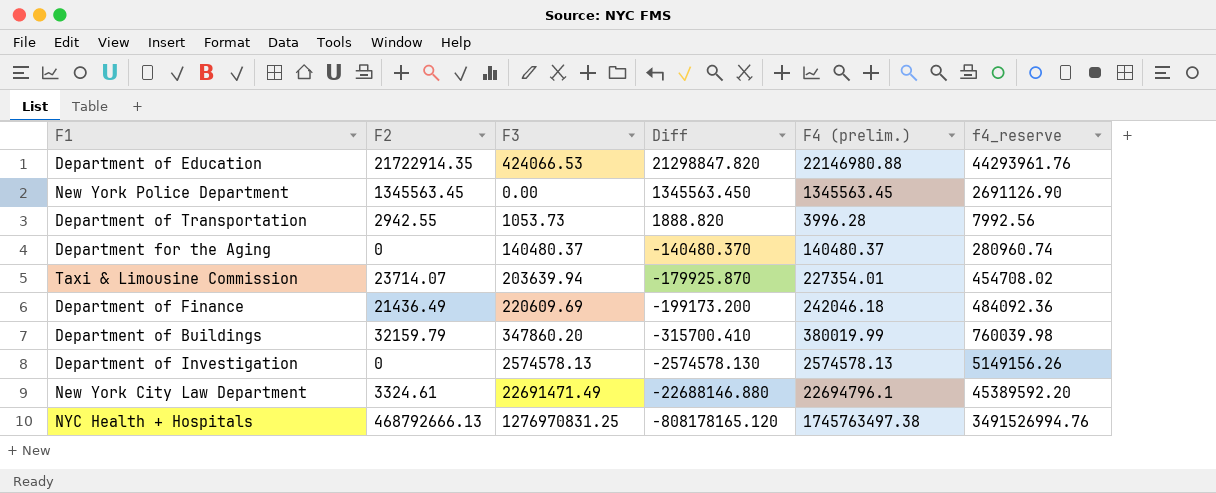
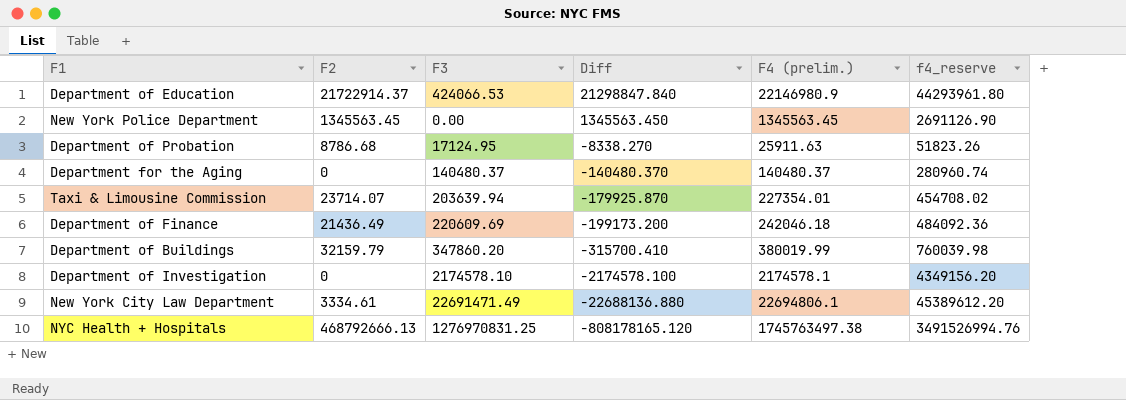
row Department of Transportation: 2942.55 | 1053.73 | 1888.820 | 3996.28 | 7992.56 -> none
Department of Education | F2: 21722914.35 -> 21722914.37
Department of Education | Diff: 21298847.820 -> 21298847.840
Department of Education | F4 (prelim.): 22146980.88 -> 22146980.9
Department of Education | f4_reserve: 44293961.76 -> 44293961.80
row Department of Probation: none -> 8786.68 | 17124.95 | -8338.270 | 25911.63 | 51823.26
Department of Investigation | F3: 2574578.13 -> 2174578.10
Department of Investigation | Diff: -2574578.130 -> -2174578.100
Department of Investigation | F4 (prelim.): 2574578.13 -> 2174578.1
Department of Investigation | f4_reserve: 5149156.26 -> 4349156.20
New York City Law Department | F2: 3324.61 -> 3334.61
New York City Law Department | Diff: -22688146.880 -> -22688136.880
New York City Law Department | F4 (prelim.): 22694796.1 -> 22694806.1
New York City Law Department | f4_reserve: 45389592.20 -> 45389612.20

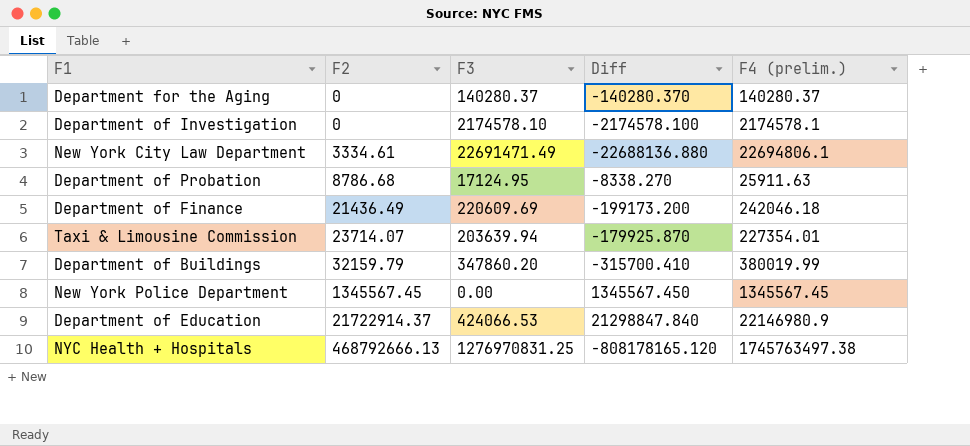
row order: Diff descending -> F2 ascending
column f4_reserve | formula: [F4 (prelim.)] * 2 -> none
Department for the Aging | F3: 140480.37 -> 140280.37
Department for the Aging | Diff: -140480.370 -> -140280.370
Department for the Aging | F4 (prelim.): 140480.37 -> 140280.37
New York Police Department | F2: 1345563.45 -> 1345567.45
New York Police Department | Diff: 1345563.450 -> 1345567.450
New York Police Department | F4 (prelim.): 1345563.45 -> 1345567.45

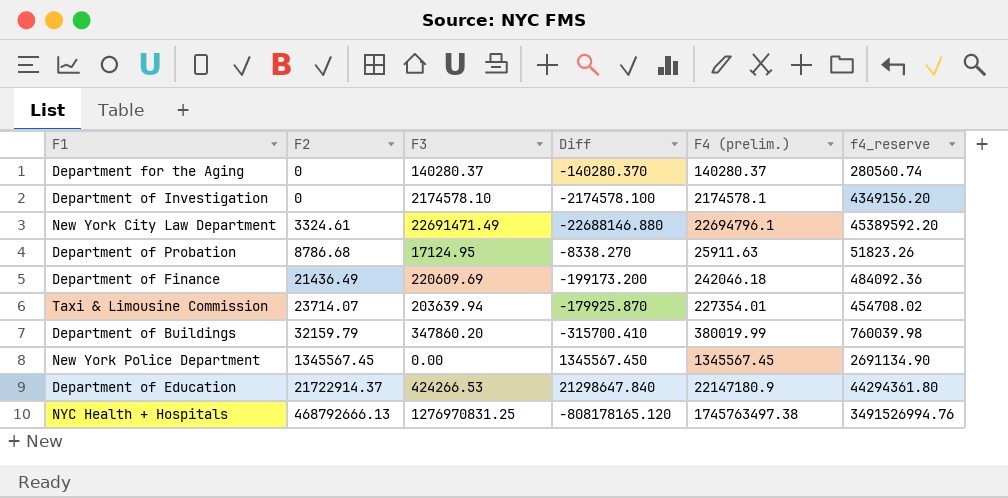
column f4_reserve | formula: none -> [F4 (prelim.)] * 2
New York City Law Department | F2: 3334.61 -> 3324.61
New York City Law Department | Diff: -22688136.880 -> -22688146.880
New York City Law Department | F4 (prelim.): 22694806.1 -> 22694796.1
Department of Education | F3: 424066.53 -> 424266.53
Department of Education | Diff: 21298847.840 -> 21298647.840
Department of Education | F4 (prelim.): 22146980.9 -> 22147180.9

